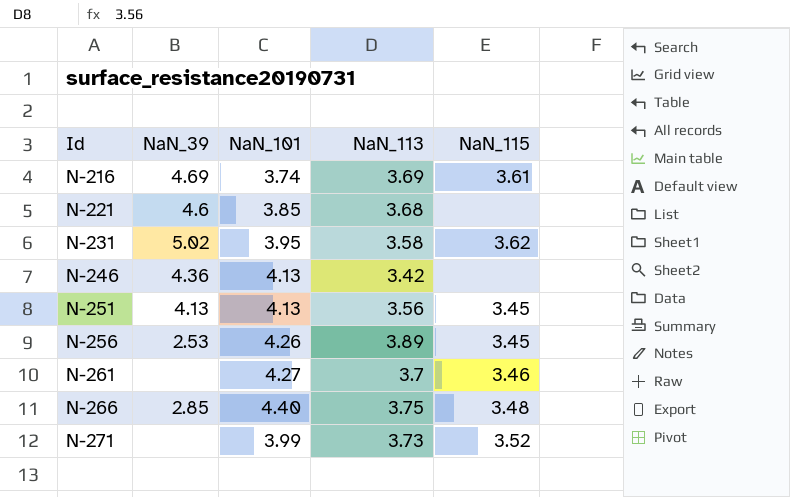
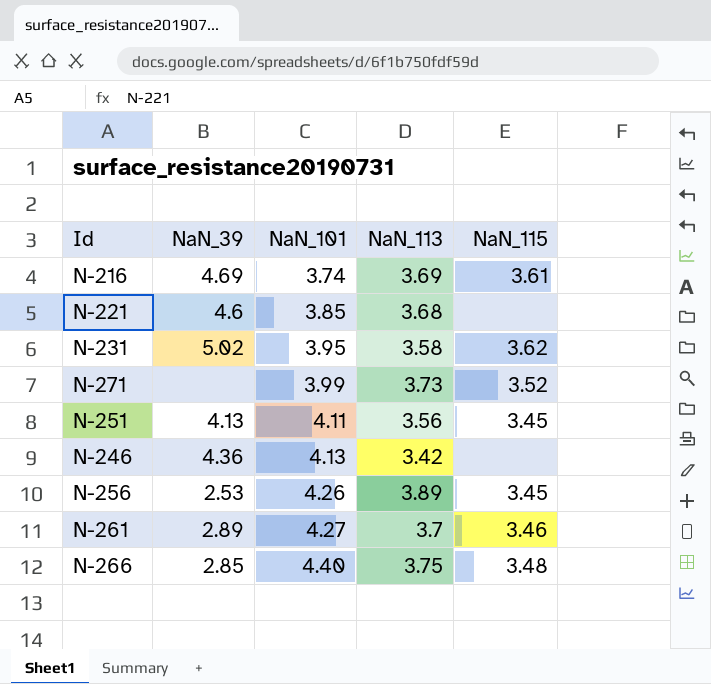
row order: Id ascending -> NaN_101 ascending
N-251 | NaN_101: 4.13 -> 4.11
N-261 | NaN_39: none -> 2.89

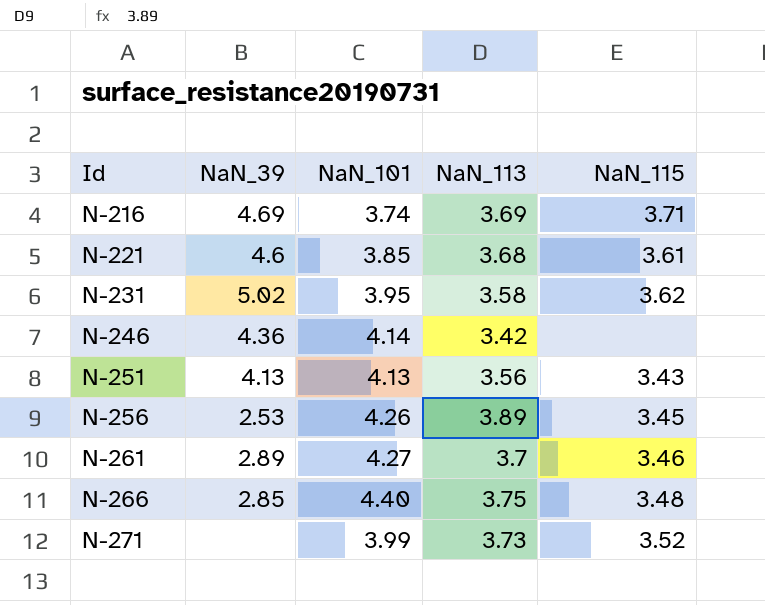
row order: NaN_101 ascending -> Id ascending
N-216 | NaN_115: 3.61 -> 3.71
N-221 | NaN_115: none -> 3.61
N-246 | NaN_101: 4.13 -> 4.14
N-251 | NaN_101: 4.11 -> 4.13
N-251 | NaN_115: 3.45 -> 3.43

